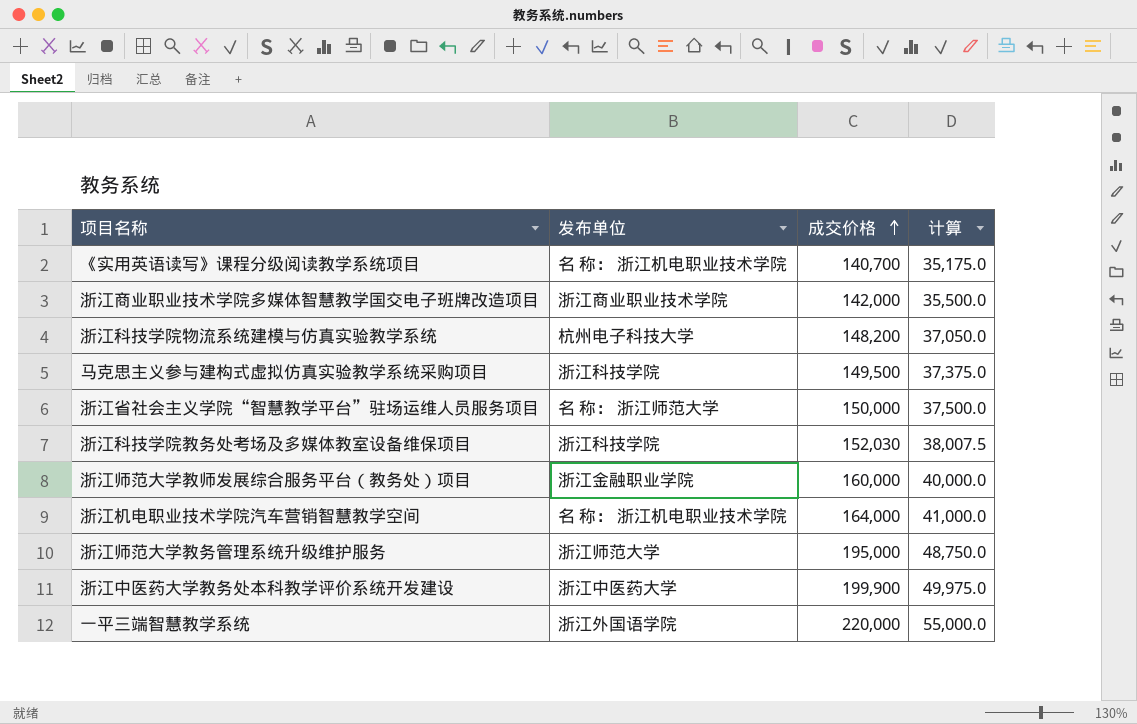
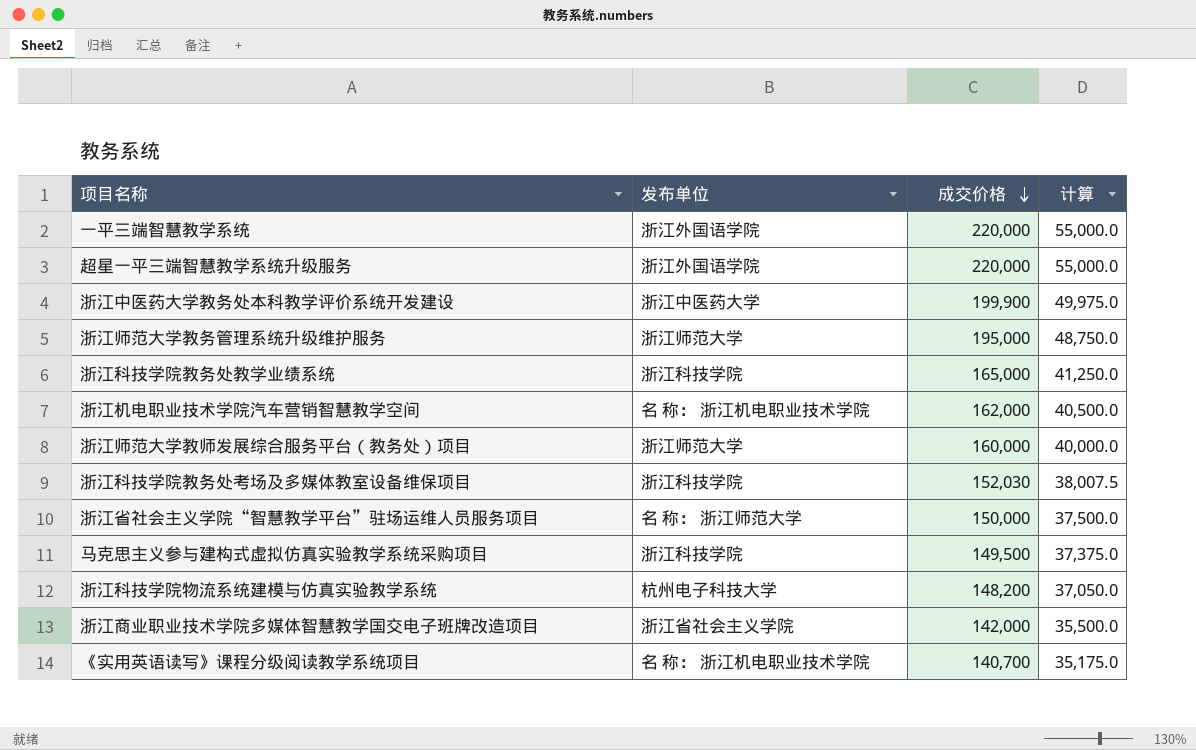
row order: 成交价格 ascending -> 成交价格 descending
row 超星一平三端智慧教学系统升级服务: none -> 浙江外国语学院 | 220,000 | 55,000.0
row 浙江科技学院教务处教学业绩系统: none -> 浙江科技学院 | 165,000 | 41,250.0
浙江机电职业技术学院汽车营销智慧教学空间 | 成交价格: 164,000 -> 162,000
浙江机电职业技术学院汽车营销智慧教学空间 | 计算: 41,000.0 -> 40,500.0
浙江师范大学教师发展综合服务平台（教务处）项目 | 发布单位: 浙江金融职业学院 -> 浙江师范大学
浙江商业职业技术学院多媒体智慧教学国交电子班牌改造项目 | 发布单位: 浙江商业职业技术学院 -> 浙江省社会主义学院

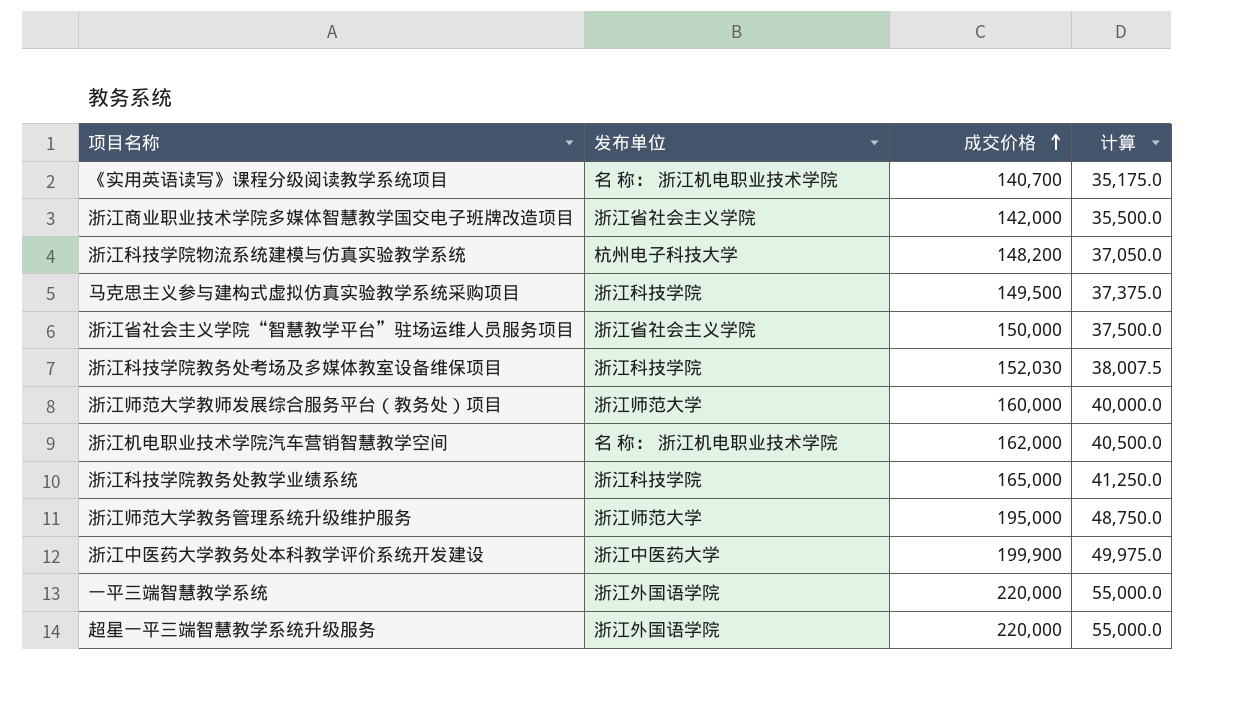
row order: 成交价格 descending -> 成交价格 ascending
浙江省社会主义学院“智慧教学平台”驻场运维人员服务项目 | 发布单位: 名 称： 浙江师范大学 -> 浙江省社会主义学院

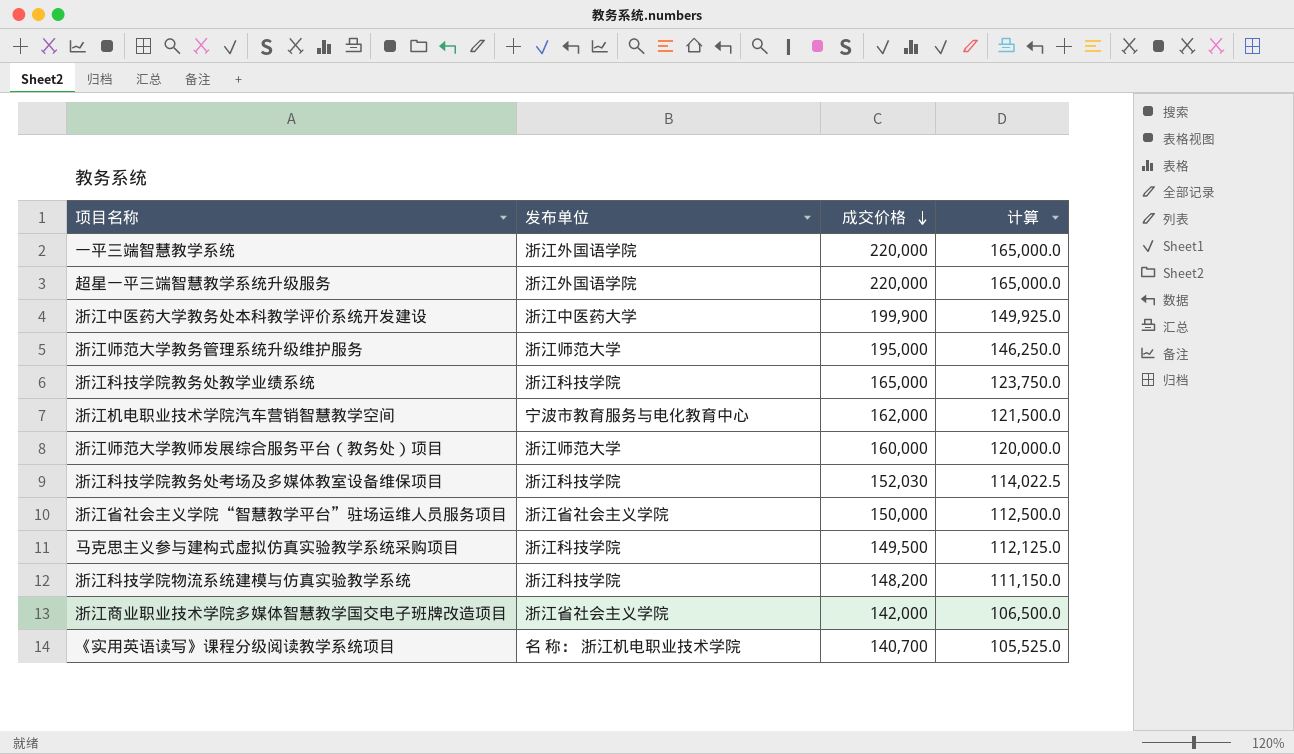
row order: 成交价格 ascending -> 成交价格 descending
column 计算 | formula: [成交价格] * 0.25 -> [成交价格] * 0.75
浙江机电职业技术学院汽车营销智慧教学空间 | 发布单位: 名 称： 浙江机电职业技术学院 -> 宁波市教育服务与电化教育中心
浙江科技学院物流系统建模与仿真实验教学系统 | 发布单位: 杭州电子科技大学 -> 浙江科技学院

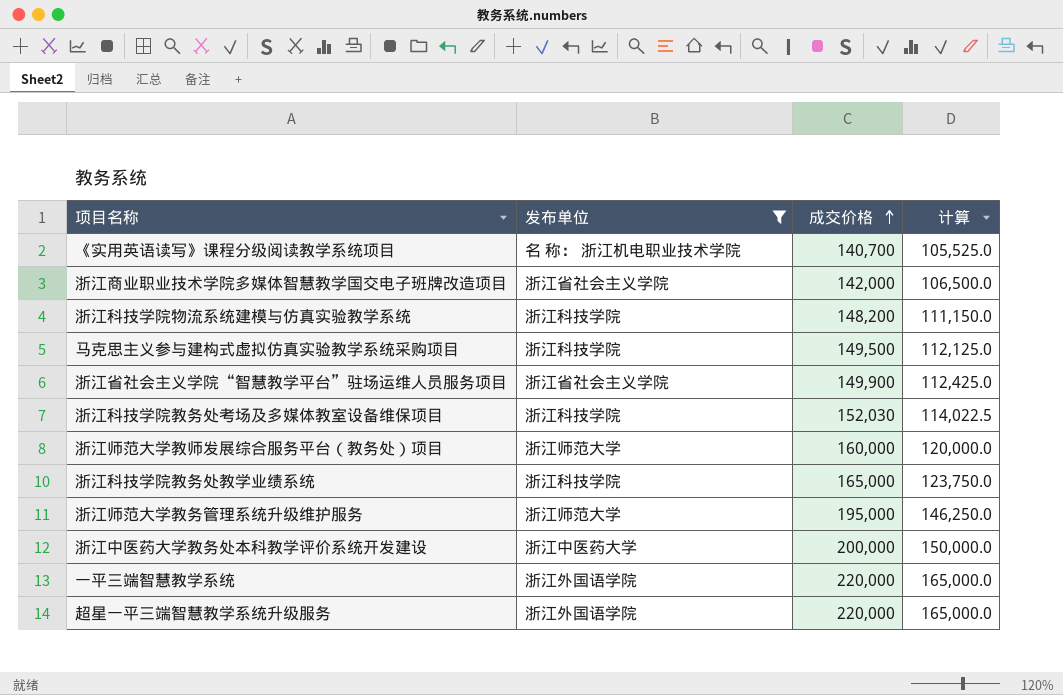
filter: none -> 发布单位 != 宁波市教育服务与电化教育中心
row order: 成交价格 descending -> 成交价格 ascending
浙江省社会主义学院“智慧教学平台”驻场运维人员服务项目 | 成交价格: 150,000 -> 149,900
浙江省社会主义学院“智慧教学平台”驻场运维人员服务项目 | 计算: 112,500.0 -> 112,425.0
浙江中医药大学教务处本科教学评价系统开发建设 | 成交价格: 199,900 -> 200,000
浙江中医药大学教务处本科教学评价系统开发建设 | 计算: 149,925.0 -> 150,000.0

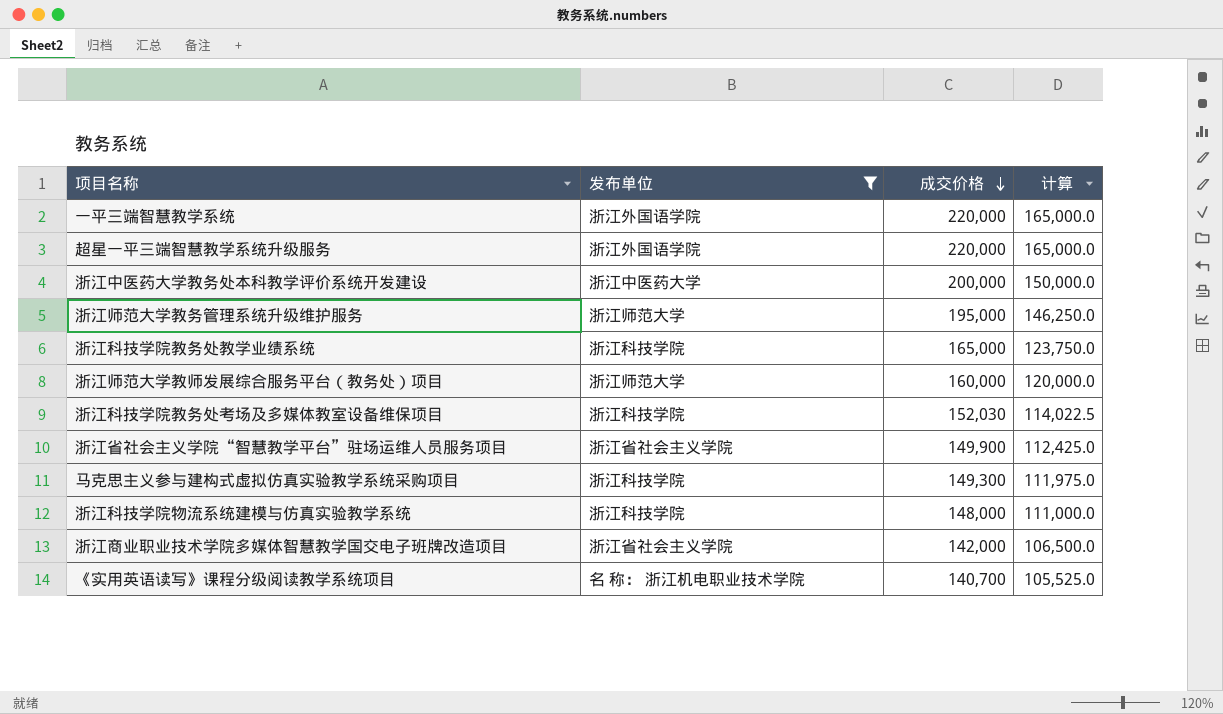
row order: 成交价格 ascending -> 成交价格 descending
马克思主义参与建构式虚拟仿真实验教学系统采购项目 | 成交价格: 149,500 -> 149,300
马克思主义参与建构式虚拟仿真实验教学系统采购项目 | 计算: 112,125.0 -> 111,975.0
浙江科技学院物流系统建模与仿真实验教学系统 | 成交价格: 148,200 -> 148,000
浙江科技学院物流系统建模与仿真实验教学系统 | 计算: 111,150.0 -> 111,000.0

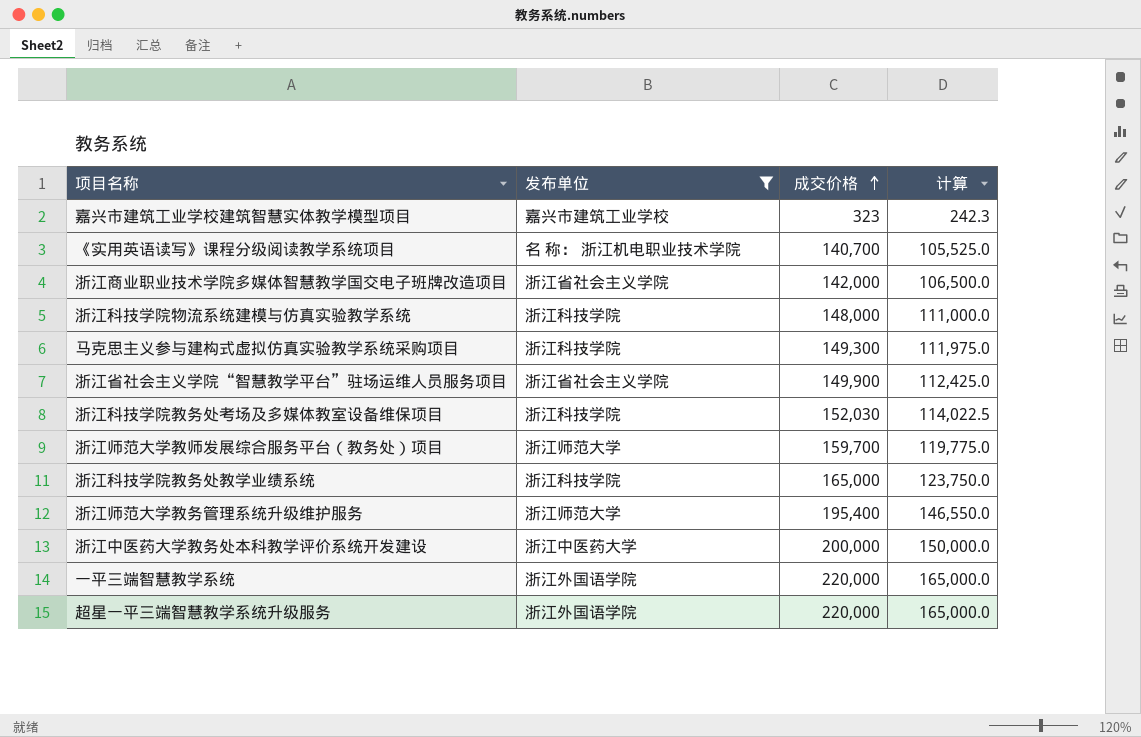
row order: 成交价格 descending -> 成交价格 ascending
row 嘉兴市建筑工业学校建筑智慧实体教学模型项目: none -> 嘉兴市建筑工业学校 | 323 | 242.3
浙江师范大学教师发展综合服务平台（教务处）项目 | 成交价格: 160,000 -> 159,700
浙江师范大学教师发展综合服务平台（教务处）项目 | 计算: 120,000.0 -> 119,775.0
浙江师范大学教务管理系统升级维护服务 | 成交价格: 195,000 -> 195,400
浙江师范大学教务管理系统升级维护服务 | 计算: 146,250.0 -> 146,550.0

